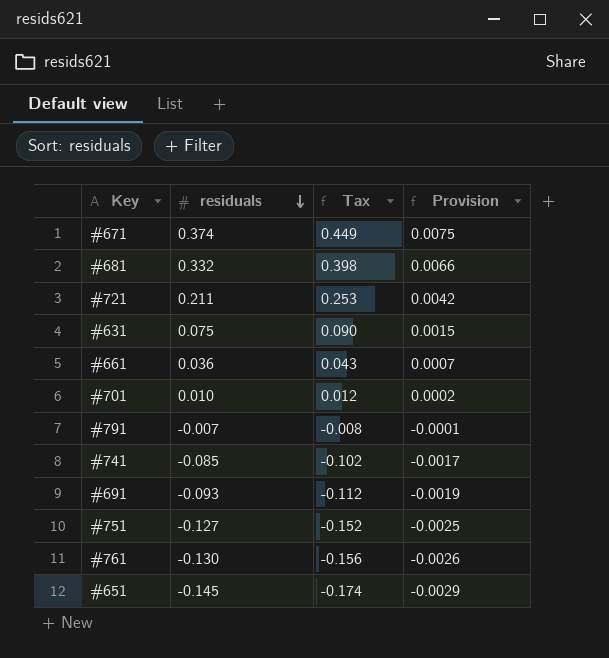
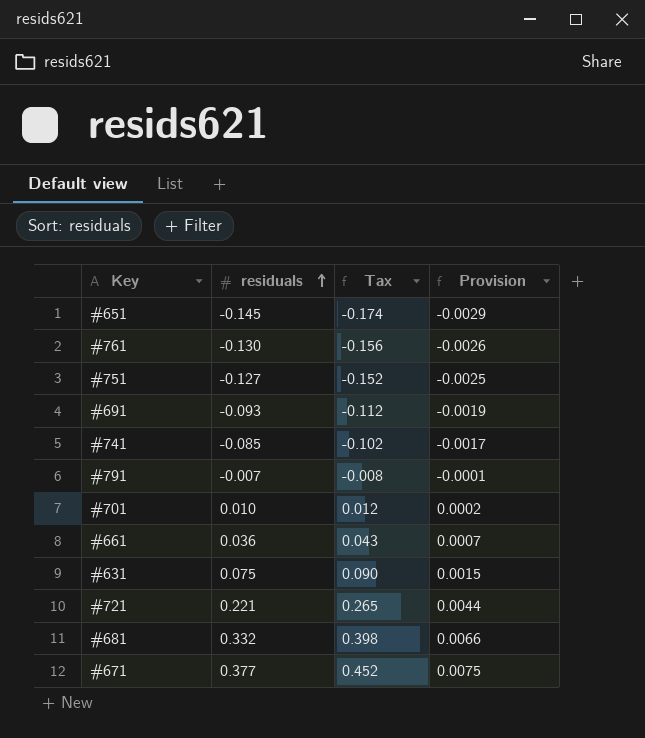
row order: residuals descending -> residuals ascending
#721 | residuals: 0.211 -> 0.221
#721 | Tax: 0.253 -> 0.265
#721 | Provision: 0.0042 -> 0.0044
#671 | residuals: 0.374 -> 0.377
#671 | Tax: 0.449 -> 0.452

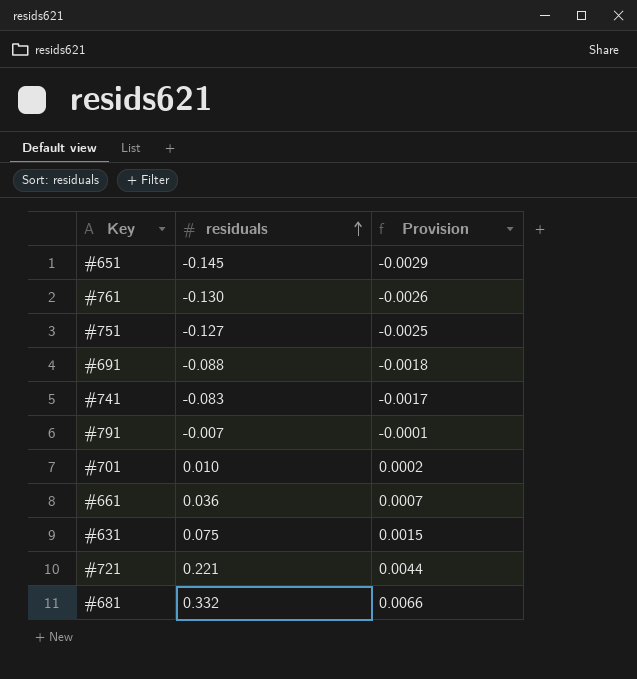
column Tax | formula: [residuals] * 1.2 -> none
row #671: 0.377 | 0.452 | 0.0075 -> none
#691 | residuals: -0.093 -> -0.088
#691 | Provision: -0.0019 -> -0.0018
#741 | residuals: -0.085 -> -0.083

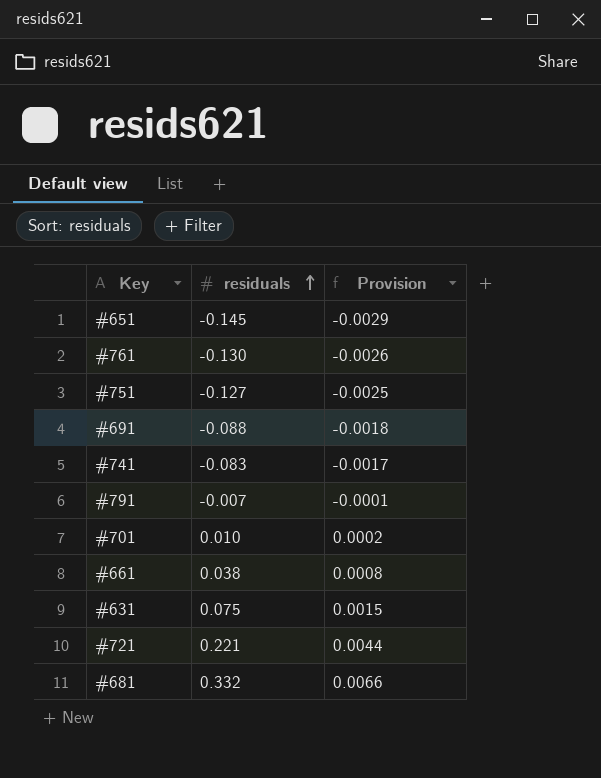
#661 | residuals: 0.036 -> 0.038
#661 | Provision: 0.0007 -> 0.0008

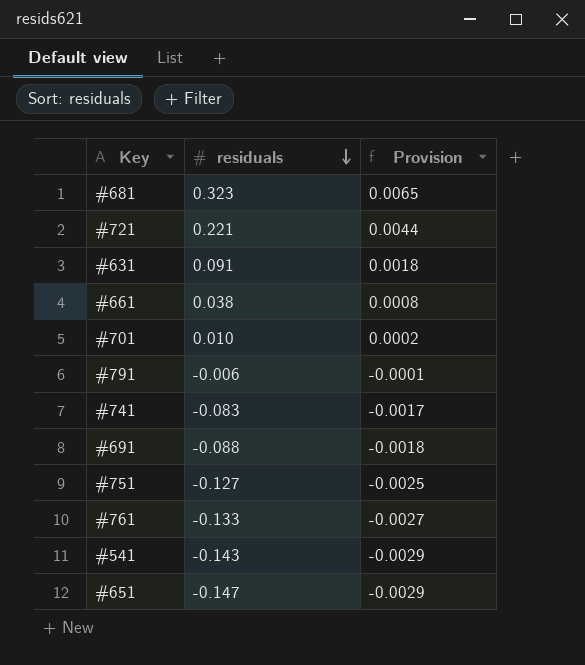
row order: residuals ascending -> residuals descending
#681 | residuals: 0.332 -> 0.323
#681 | Provision: 0.0066 -> 0.0065
#631 | residuals: 0.075 -> 0.091
#631 | Provision: 0.0015 -> 0.0018
#791 | residuals: -0.007 -> -0.006
#761 | residuals: -0.130 -> -0.133
#761 | Provision: -0.0026 -> -0.0027
row #541: none -> -0.143 | -0.0029
#651 | residuals: -0.145 -> -0.147

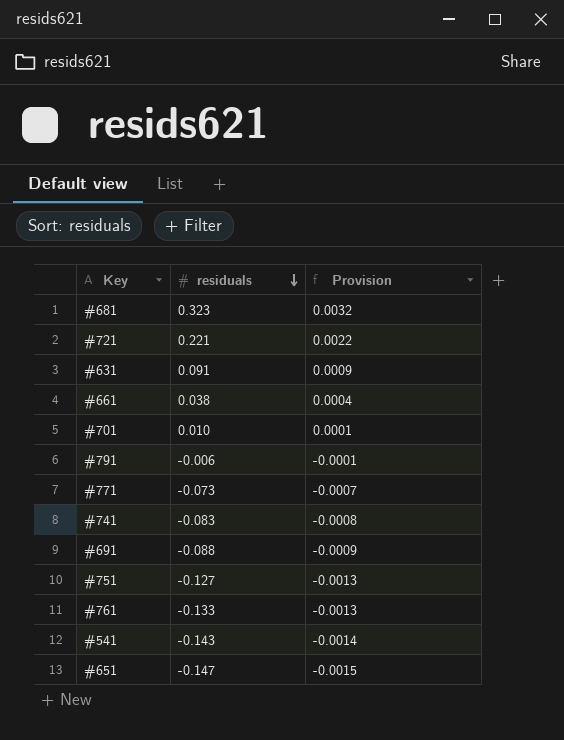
column Provision | formula: [residuals] * 0.02 -> [residuals] * 0.01
row #771: none -> -0.073 | -0.0007

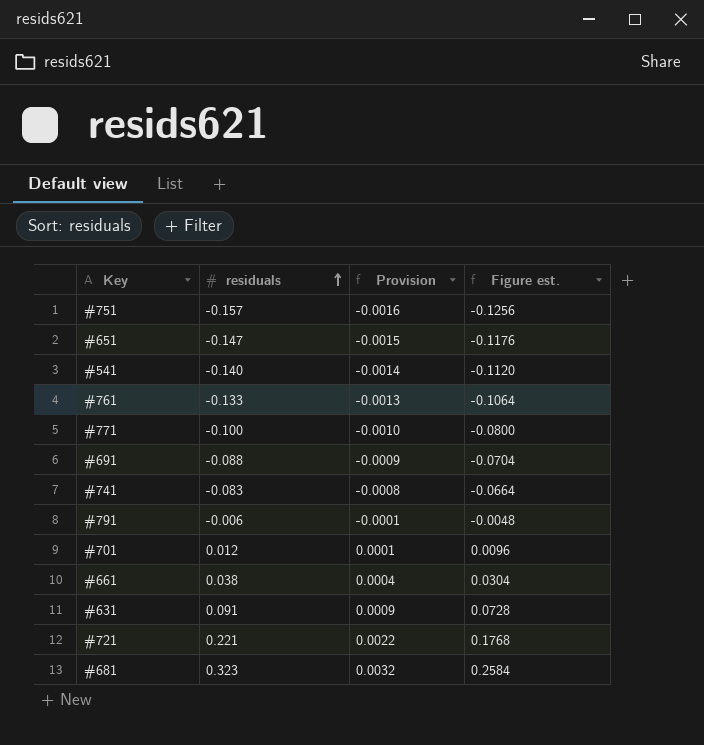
row order: residuals descending -> residuals ascending
column Figure est. | formula: none -> [residuals] * 0.8
#751 | residuals: -0.127 -> -0.157
#751 | Provision: -0.0013 -> -0.0016
#541 | residuals: -0.143 -> -0.140
#771 | residuals: -0.073 -> -0.100
#771 | Provision: -0.0007 -> -0.0010
#701 | residuals: 0.010 -> 0.012

